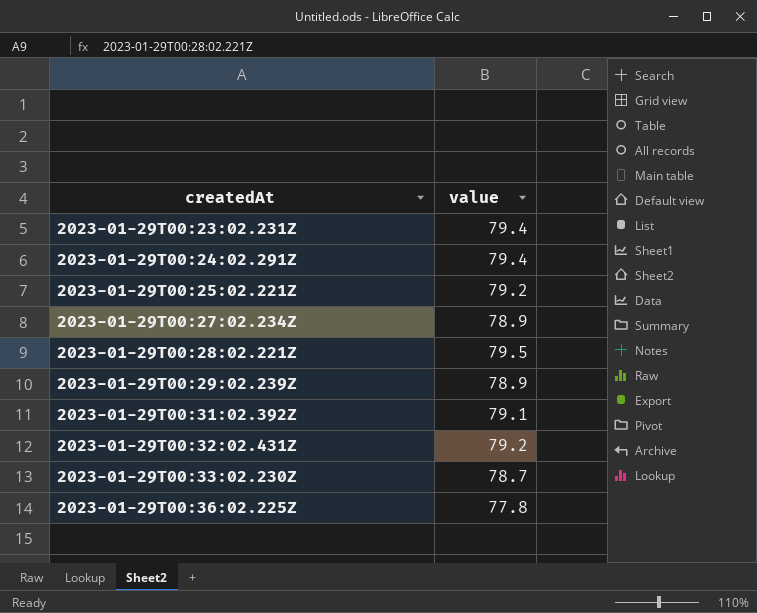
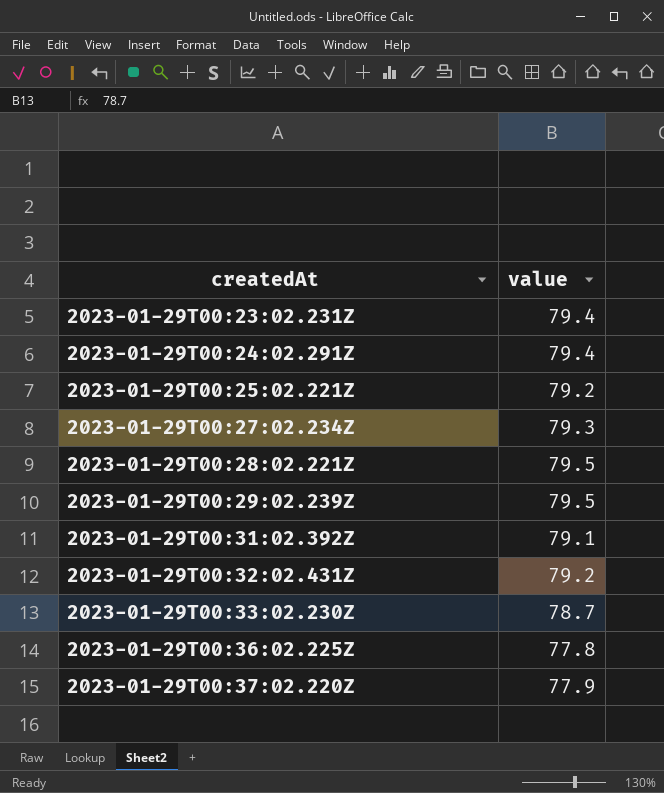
2023-01-29T00:27:02.234Z | value: 78.9 -> 79.3
2023-01-29T00:29:02.239Z | value: 78.9 -> 79.5
row 2023-01-29T00:37:02.220Z: none -> 77.9

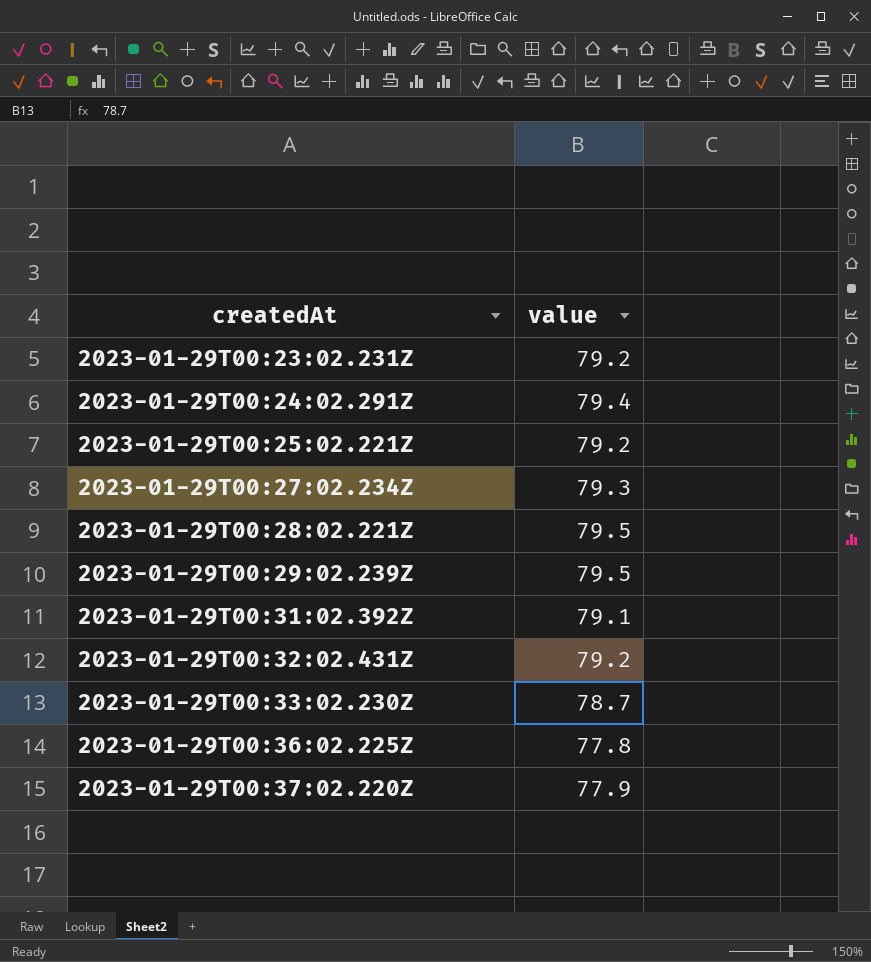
2023-01-29T00:23:02.231Z | value: 79.4 -> 79.2

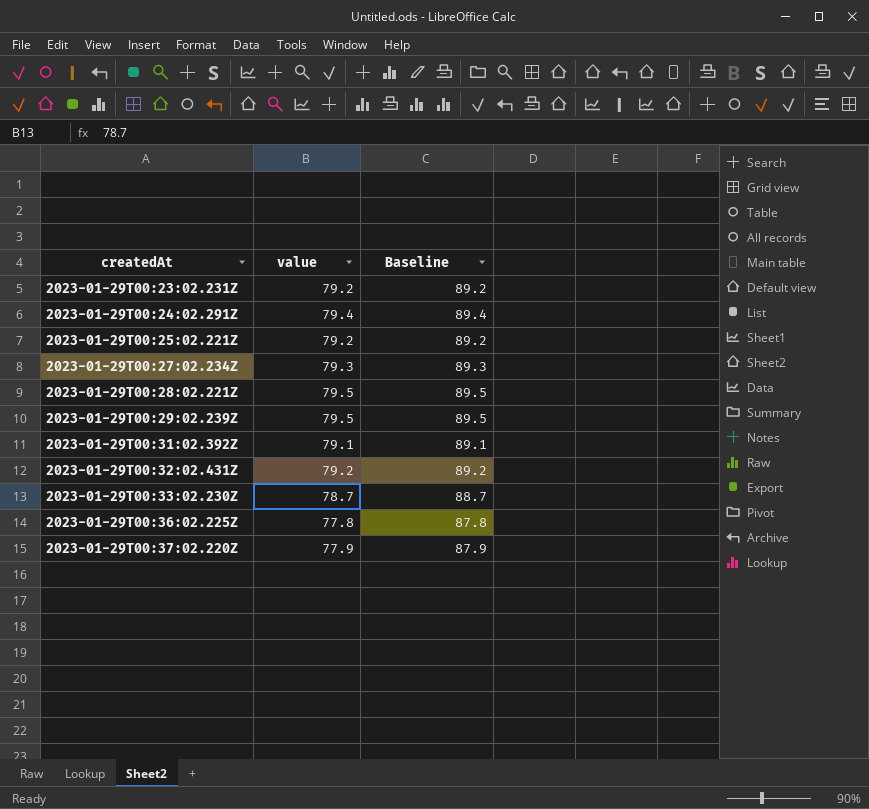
column Baseline | formula: none -> [value] + 10

